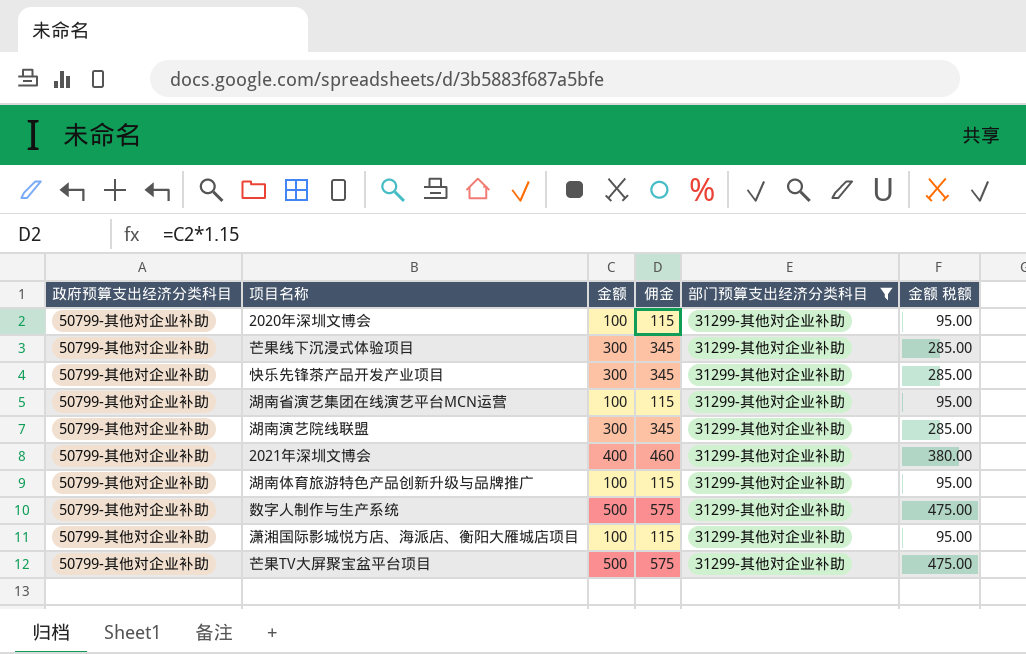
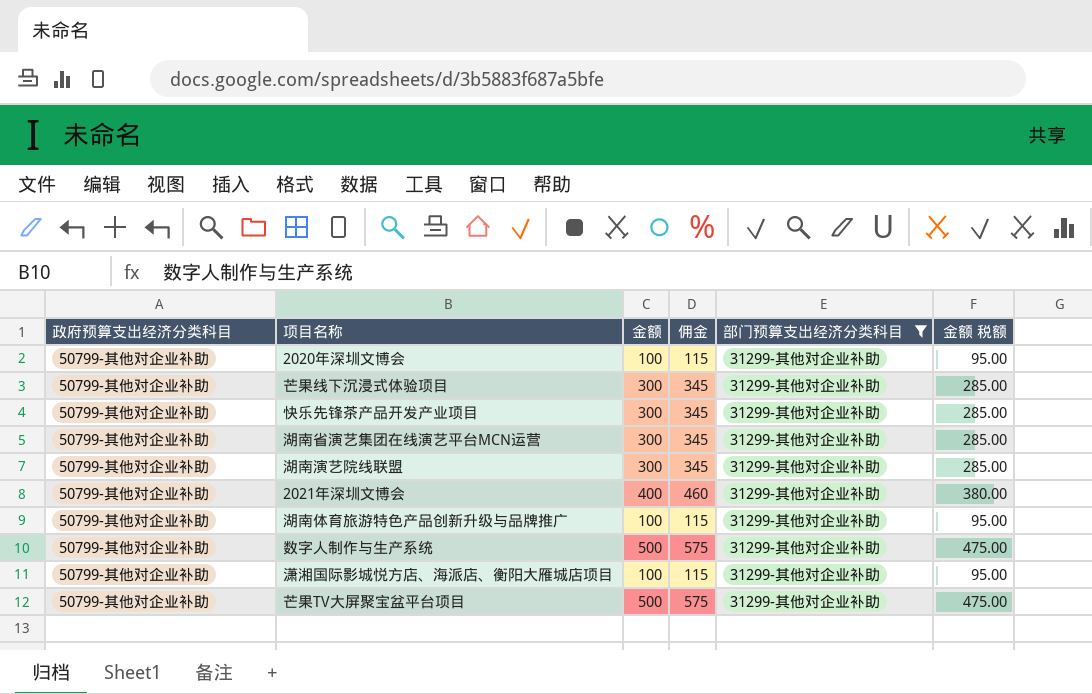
湖南省演艺集团在线演艺平台MCN运营 | 金额: 100 -> 300
湖南省演艺集团在线演艺平台MCN运营 | 佣金: 115 -> 345
湖南省演艺集团在线演艺平台MCN运营 | 金额 税额: 95.00 -> 285.00

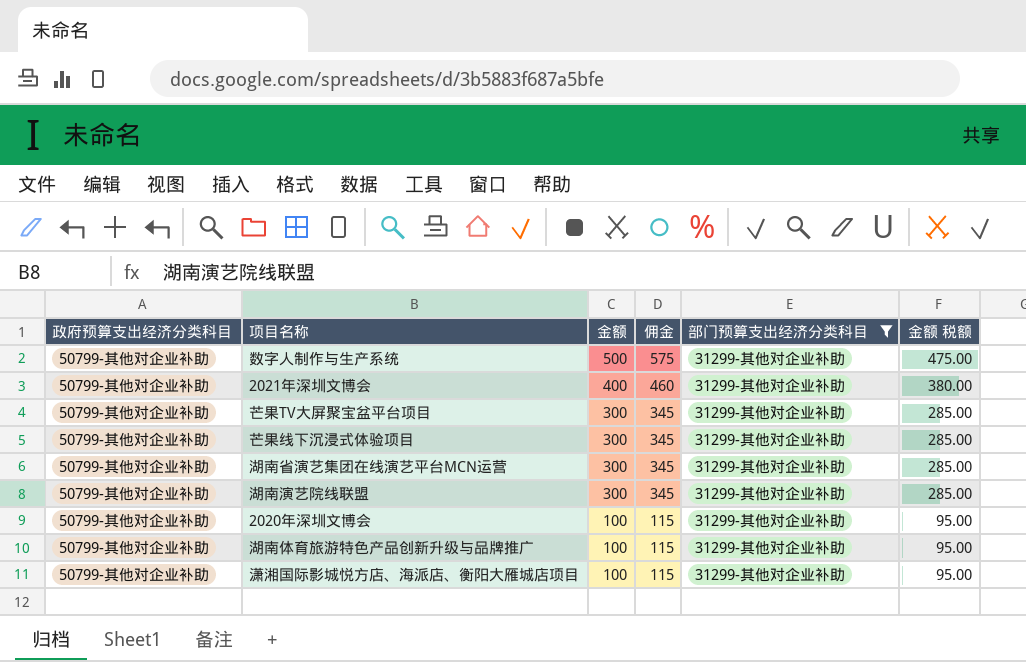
row order: none -> 金额 descending
row 快乐先锋茶产品开发产业项目: 50799-其他对企业补助 | 300 | 345 | 31299-其他对企业补助 | 285.00 -> none
芒果TV大屏聚宝盆平台项目 | 金额: 500 -> 300
芒果TV大屏聚宝盆平台项目 | 佣金: 575 -> 345
芒果TV大屏聚宝盆平台项目 | 金额 税额: 475.00 -> 285.00

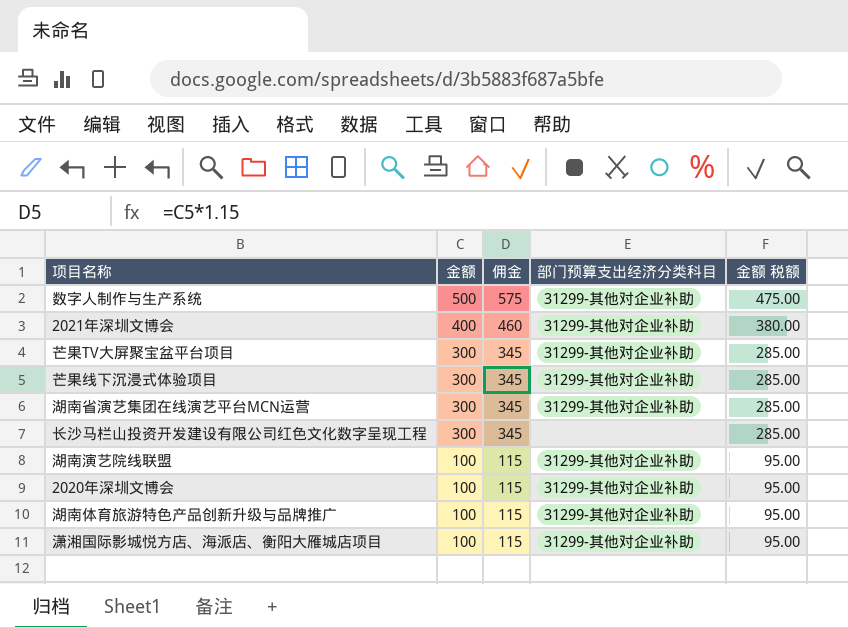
filter: 部门预算支出经济分类科目 = 31299-其他对企业补助 -> none
column 政府预算支出经济分类科目 | position: 1 -> none
湖南演艺院线联盟 | 金额: 300 -> 100
湖南演艺院线联盟 | 佣金: 345 -> 115
湖南演艺院线联盟 | 金额 税额: 285.00 -> 95.00

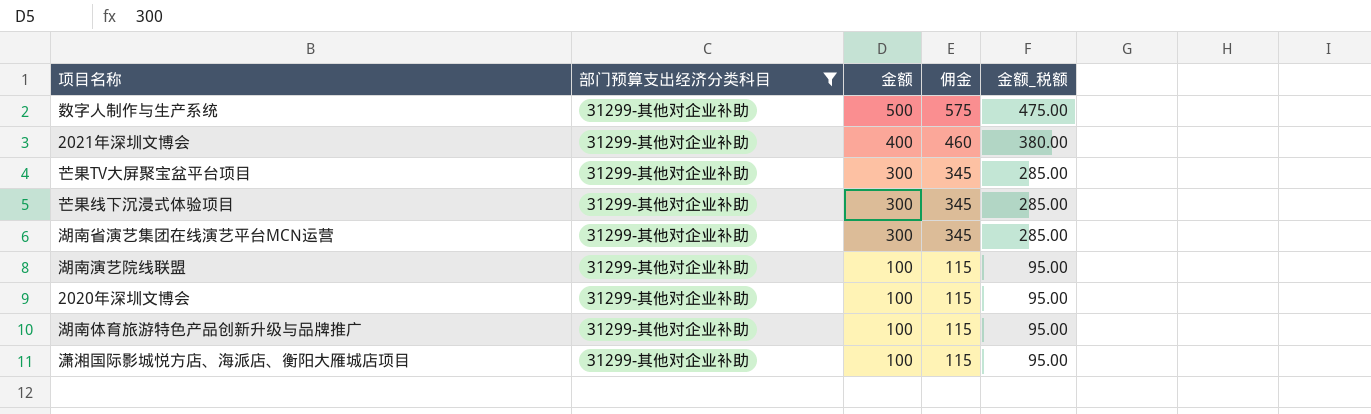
filter: none -> 部门预算支出经济分类科目 = 31299-其他对企业补助
column 部门预算支出经济分类科目 | position: 4 -> 2
column name: 金额 税额 -> 金额_税额

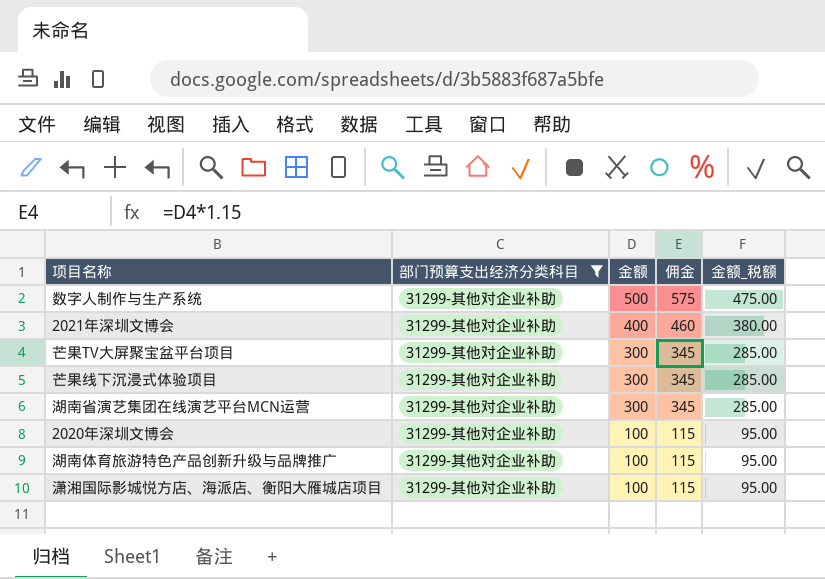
row 湖南演艺院线联盟: 31299-其他对企业补助 | 100 | 115 | 95.00 -> none

